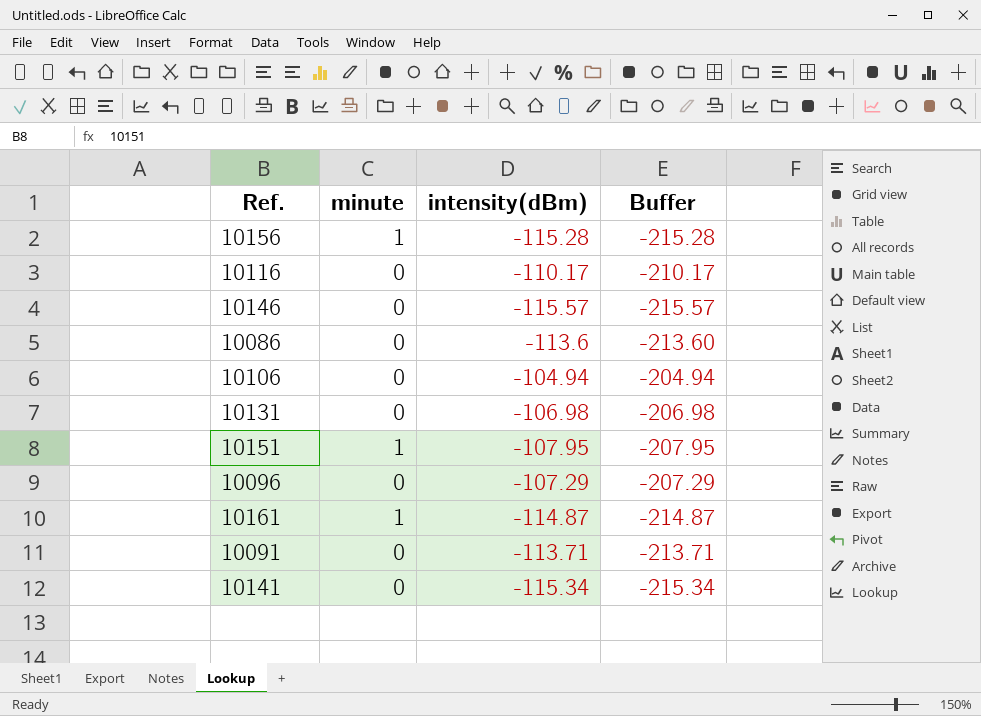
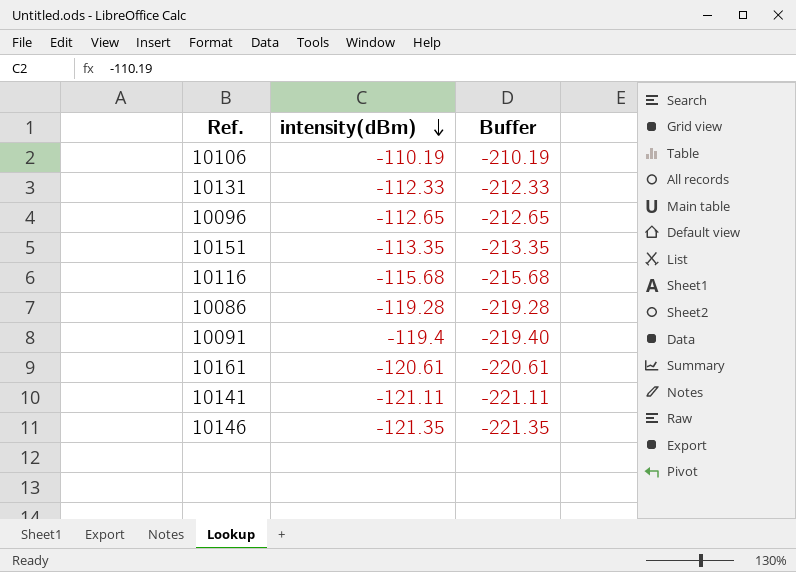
row order: none -> intensity(dBm) descending
column minute | position: 2 -> none
row 10156: 1 | -115.28 | -215.28 -> none
10106 | intensity(dBm): -104.94 -> -110.19
10106 | Buffer: -204.94 -> -210.19
10131 | intensity(dBm): -106.98 -> -112.33
10131 | Buffer: -206.98 -> -212.33
10096 | intensity(dBm): -107.29 -> -112.65
10096 | Buffer: -207.29 -> -212.65
10151 | intensity(dBm): -107.95 -> -113.35
10151 | Buffer: -207.95 -> -213.35
10116 | intensity(dBm): -110.17 -> -115.68
10116 | Buffer: -210.17 -> -215.68
10086 | intensity(dBm): -113.6 -> -119.28
10086 | Buffer: -213.60 -> -219.28
10091 | intensity(dBm): -113.71 -> -119.4
10091 | Buffer: -213.71 -> -219.40
10161 | intensity(dBm): -114.87 -> -120.61
10161 | Buffer: -214.87 -> -220.61
10141 | intensity(dBm): -115.34 -> -121.11
10141 | Buffer: -215.34 -> -221.11
10146 | intensity(dBm): -115.57 -> -121.35
10146 | Buffer: -215.57 -> -221.35

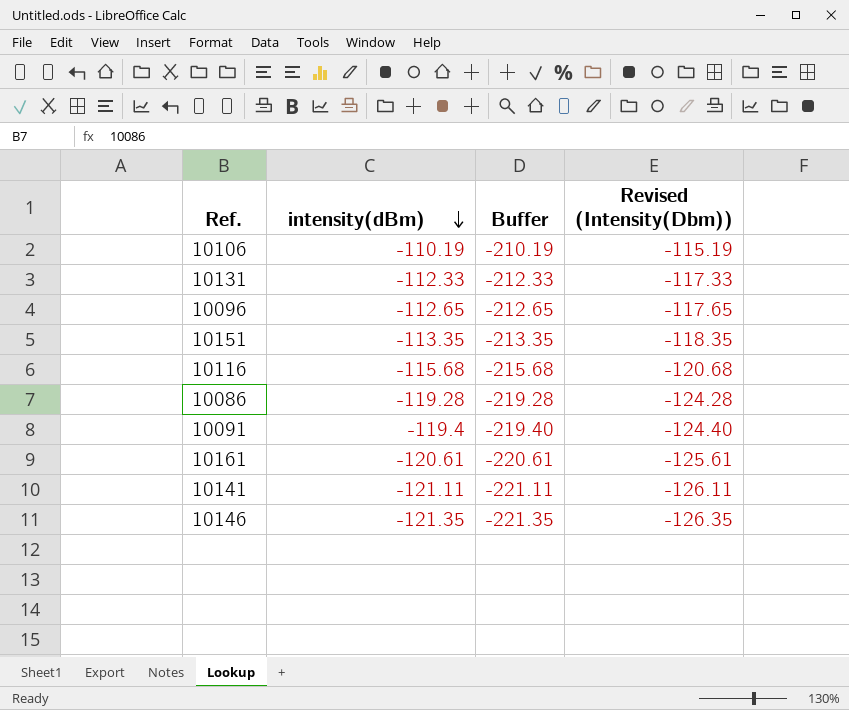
column Revised (Intensity(Dbm)) | formula: none -> [intensity(dBm)] - 5

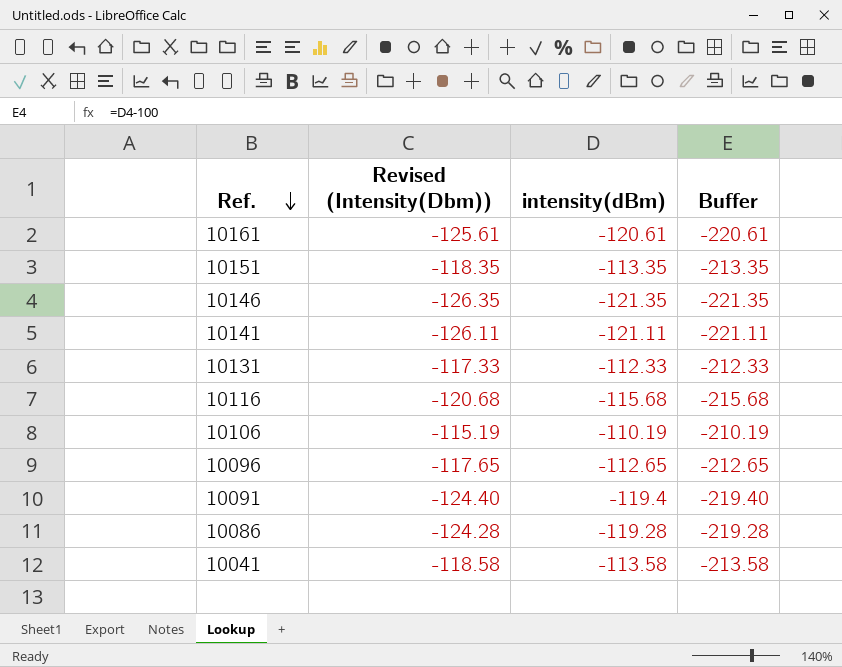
row order: intensity(dBm) descending -> Ref. descending
column Revised (Intensity(Dbm)) | position: 4 -> 2
row 10041: none -> -118.58 | -113.58 | -213.58

